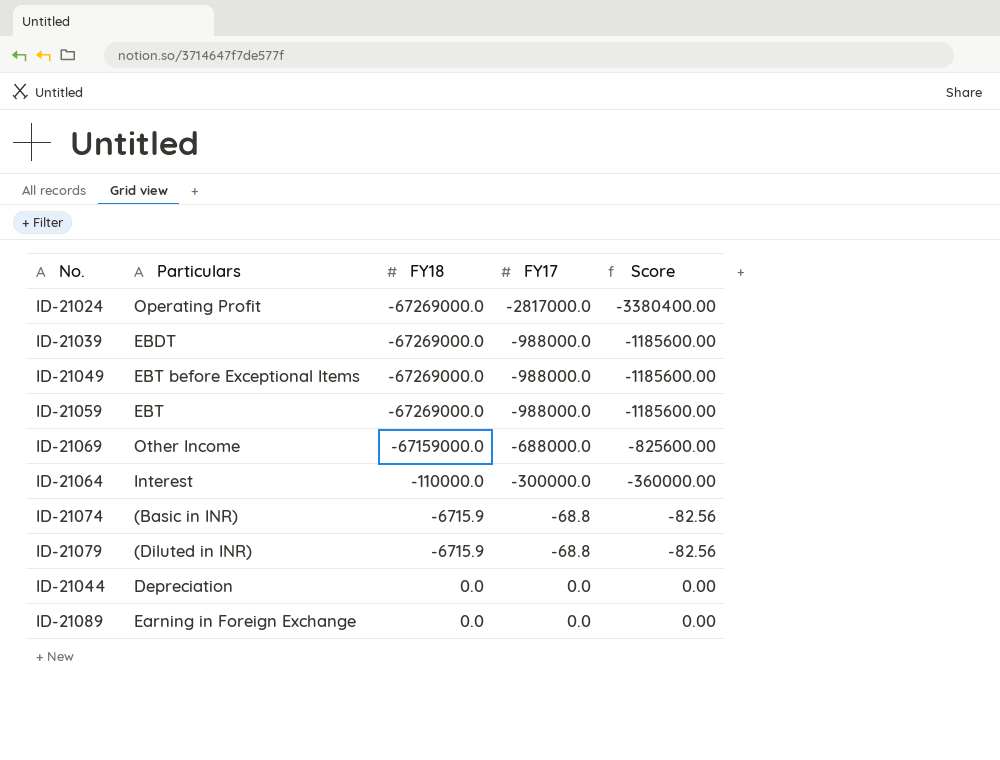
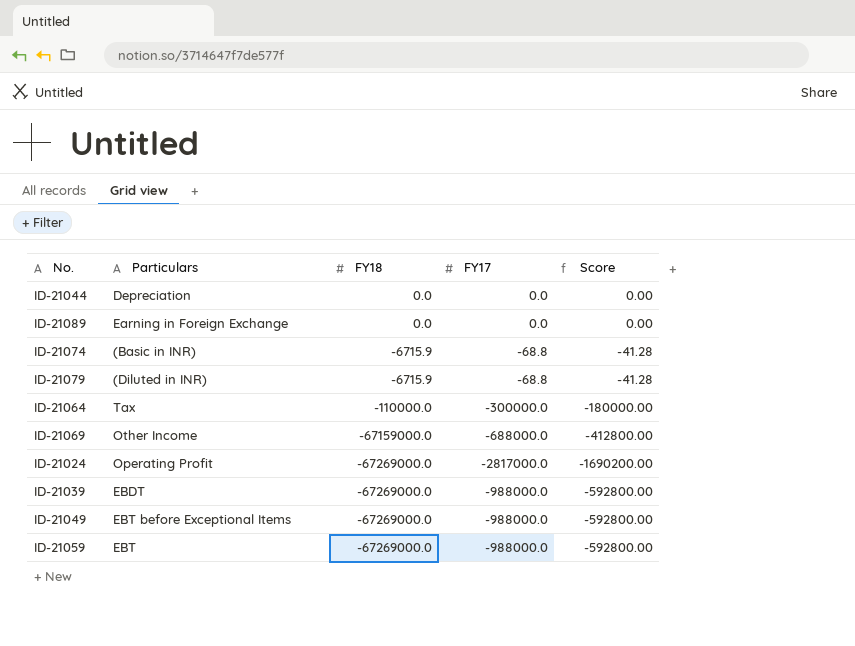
row order: FY18 ascending -> FY18 descending
column Score | formula: [FY17] * 1.2 -> [FY17] * 0.6
ID-21064 | Particulars: Interest -> Tax

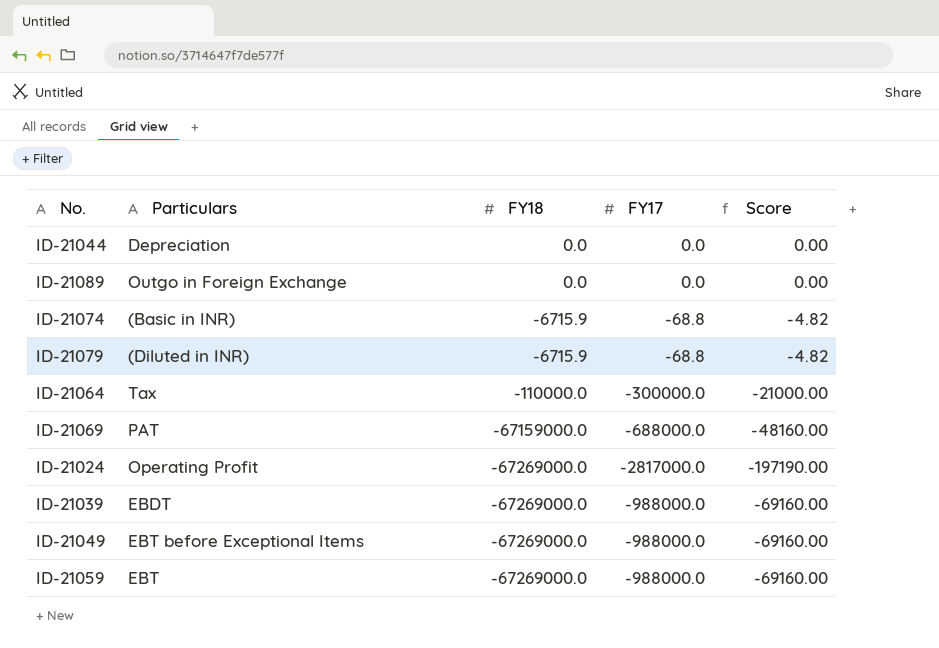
column Score | formula: [FY17] * 0.6 -> [FY17] * 0.07
ID-21089 | Particulars: Earning in Foreign Exchange -> Outgo in Foreign Exchange
ID-21069 | Particulars: Other Income -> PAT

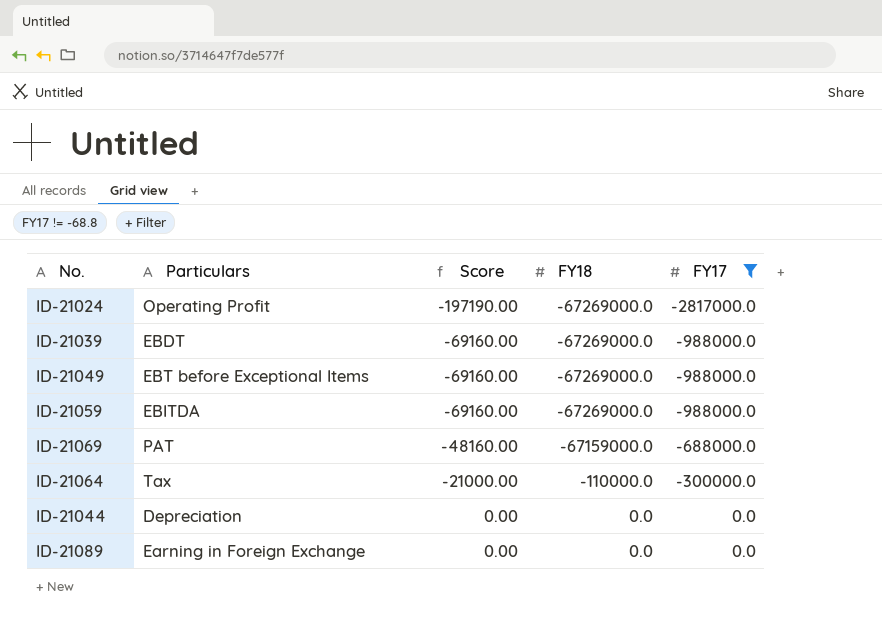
filter: none -> FY17 != -68.8
row order: FY18 descending -> Score ascending
column Score | position: 5 -> 3
ID-21059 | Particulars: EBT -> EBITDA
ID-21089 | Particulars: Outgo in Foreign Exchange -> Earning in Foreign Exchange

